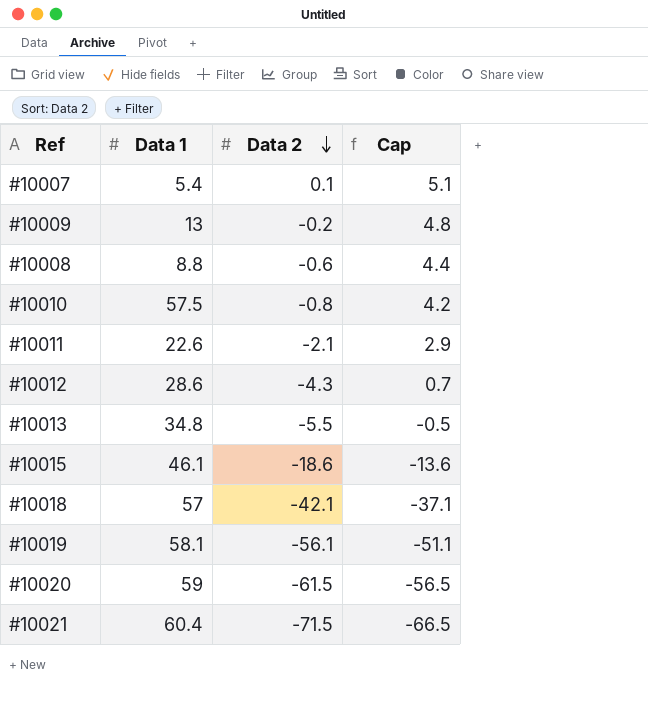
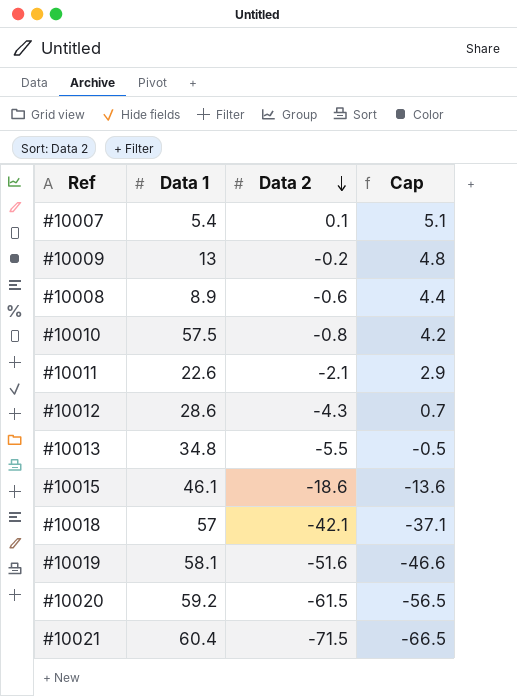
#10008 | Data 1: 8.8 -> 8.9
#10019 | Data 2: -56.1 -> -51.6
#10019 | Cap: -51.1 -> -46.6
#10020 | Data 1: 59 -> 59.2

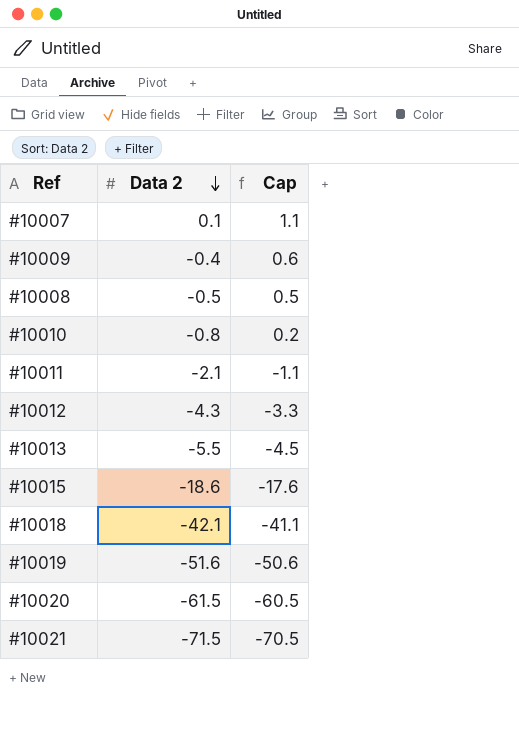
column Data 1 | position: 2 -> none
column Cap | formula: [Data 2] + 5 -> [Data 2] + 1
#10009 | Data 2: -0.2 -> -0.4
#10008 | Data 2: -0.6 -> -0.5

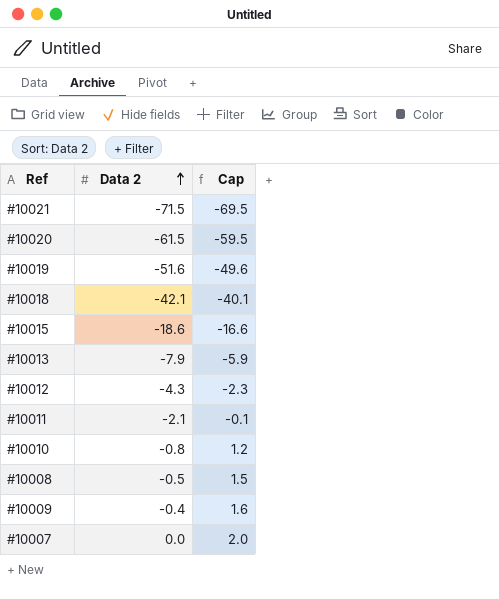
row order: Data 2 descending -> Data 2 ascending
column Cap | formula: [Data 2] + 1 -> [Data 2] + 2
#10013 | Data 2: -5.5 -> -7.9
#10007 | Data 2: 0.1 -> 0.0

